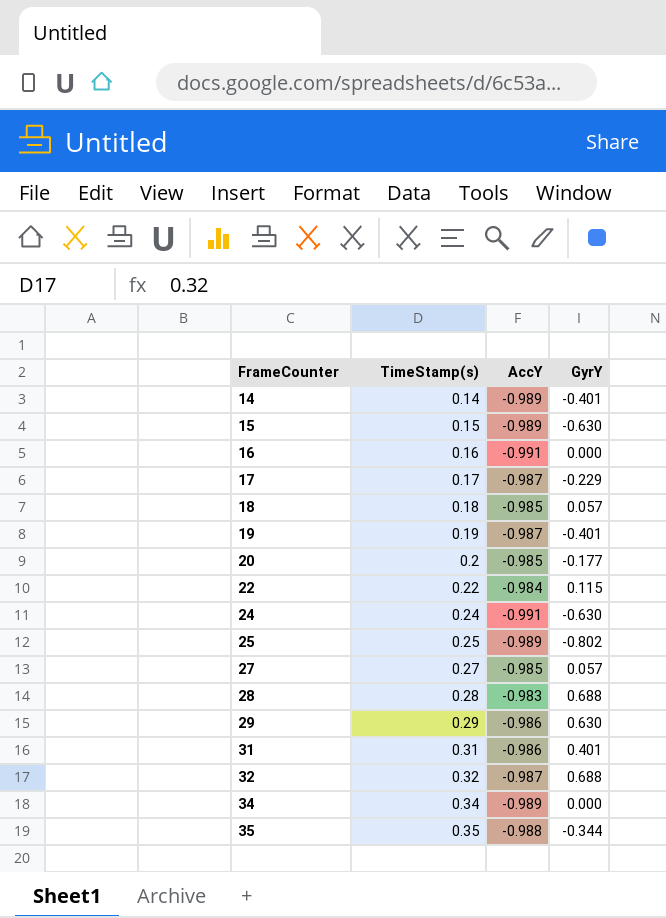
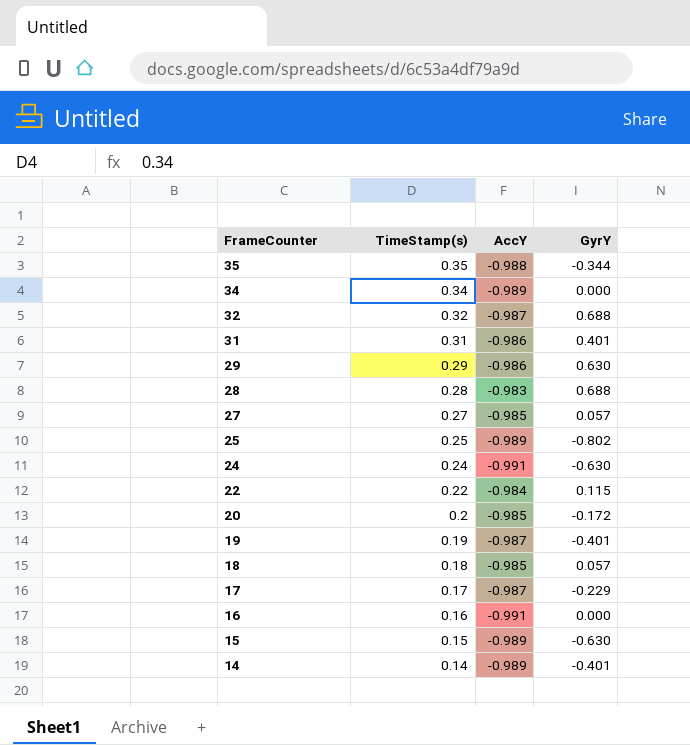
row order: FrameCounter ascending -> FrameCounter descending
20 | GyrY: -0.177 -> -0.172

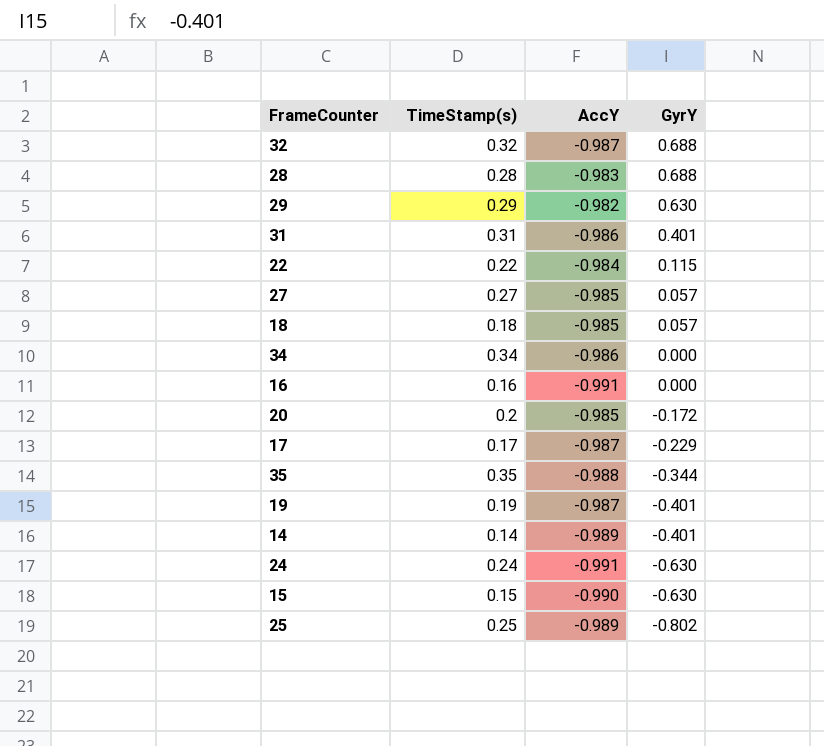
row order: FrameCounter descending -> GyrY descending
29 | AccY: -0.986 -> -0.982
34 | AccY: -0.989 -> -0.986
15 | AccY: -0.989 -> -0.990

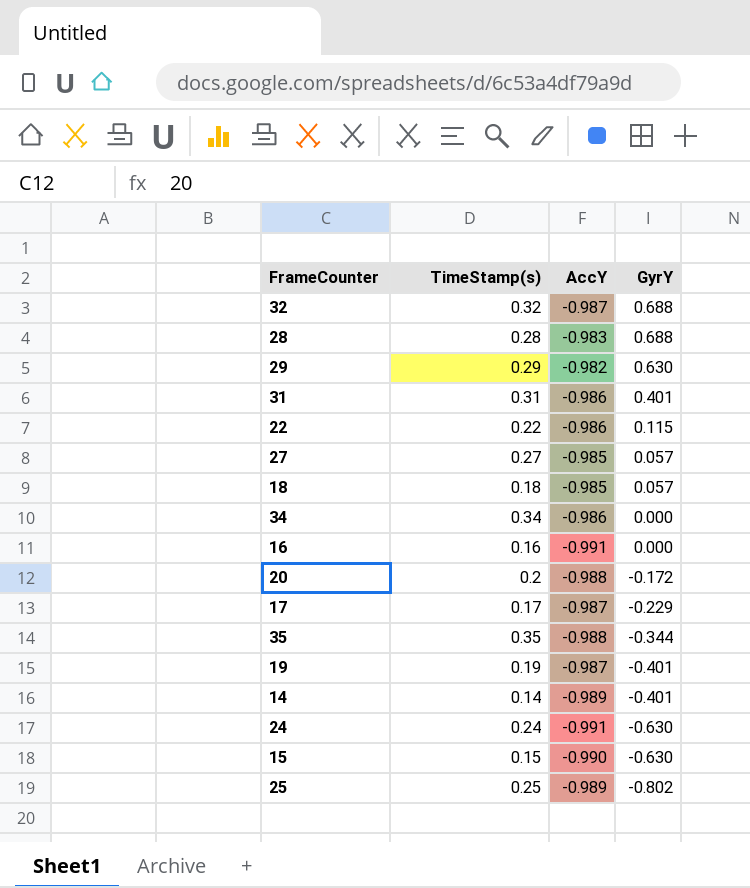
22 | AccY: -0.984 -> -0.986
20 | AccY: -0.985 -> -0.988

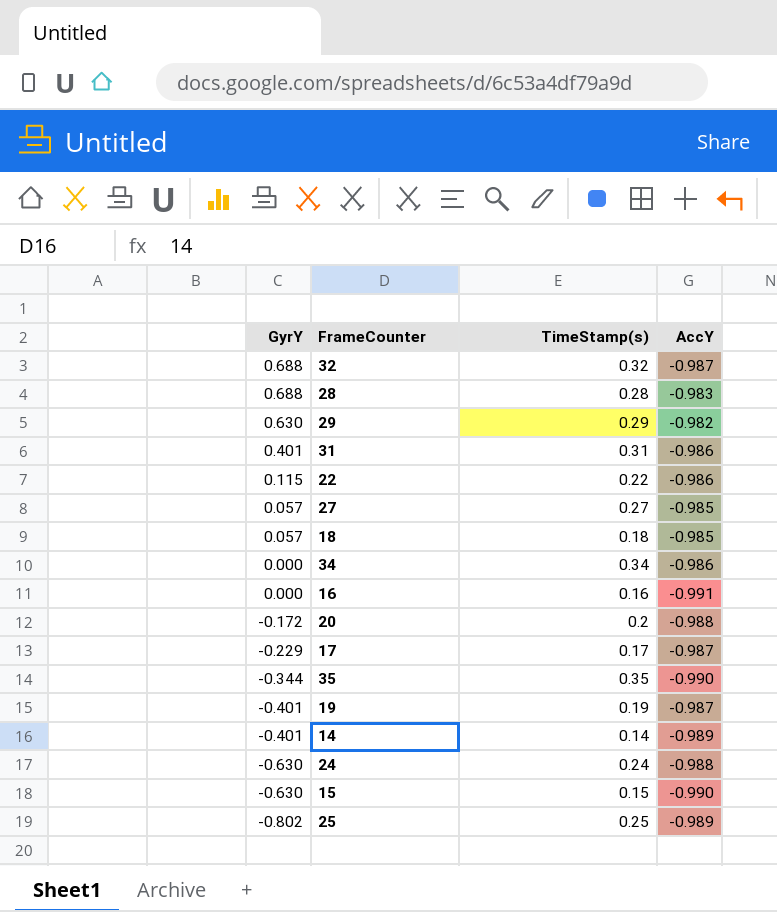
column GyrY | position: 4 -> 1
35 | AccY: -0.988 -> -0.990
24 | AccY: -0.991 -> -0.988

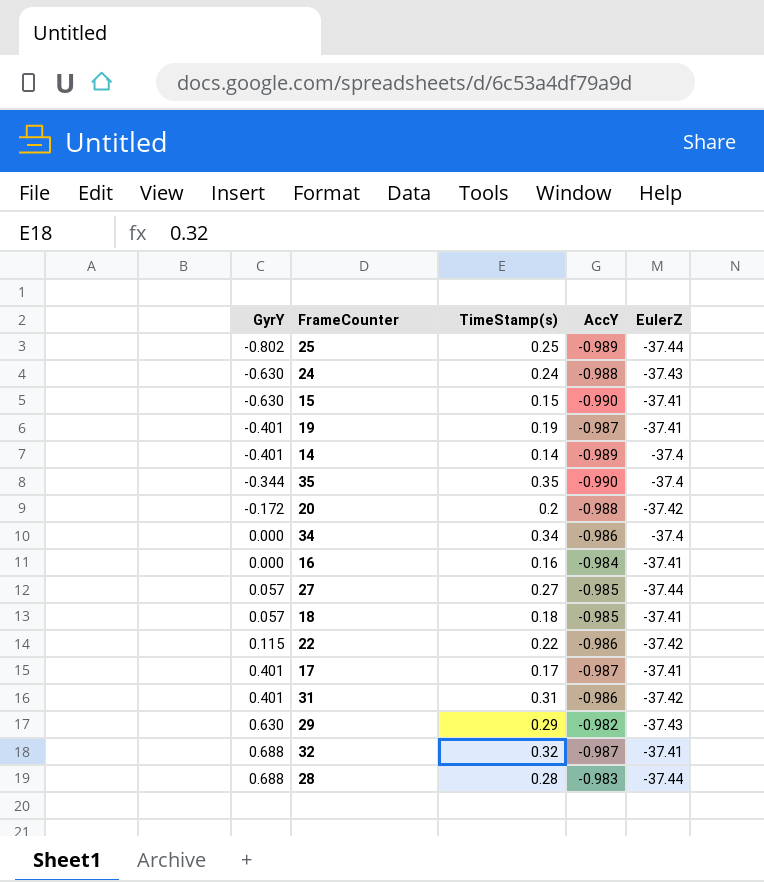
row order: GyrY descending -> GyrY ascending
column EulerZ | position: none -> 5
16 | AccY: -0.991 -> -0.984
17 | GyrY: -0.229 -> 0.401

